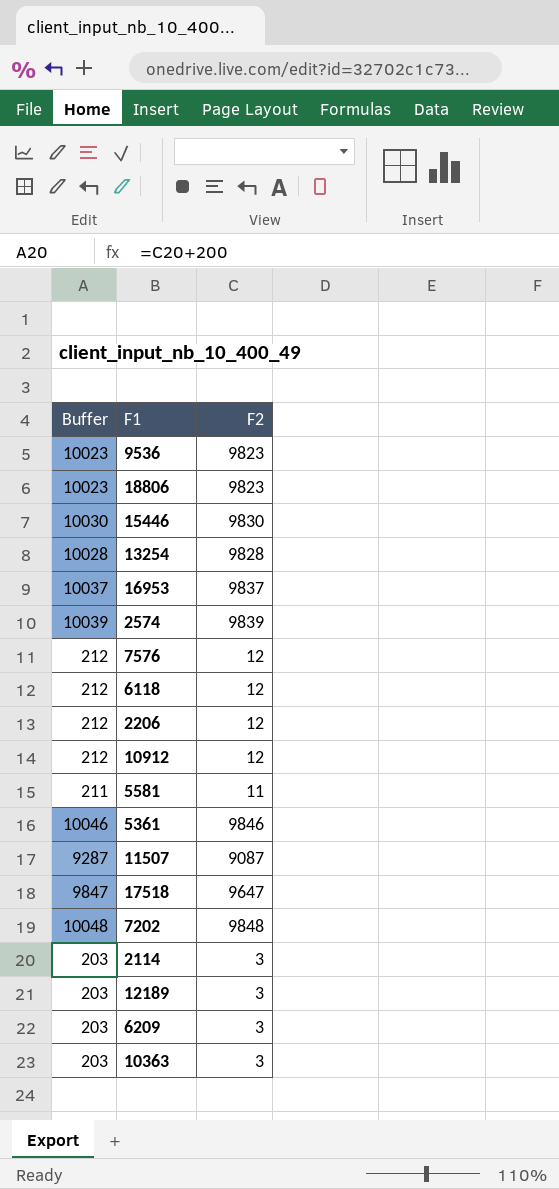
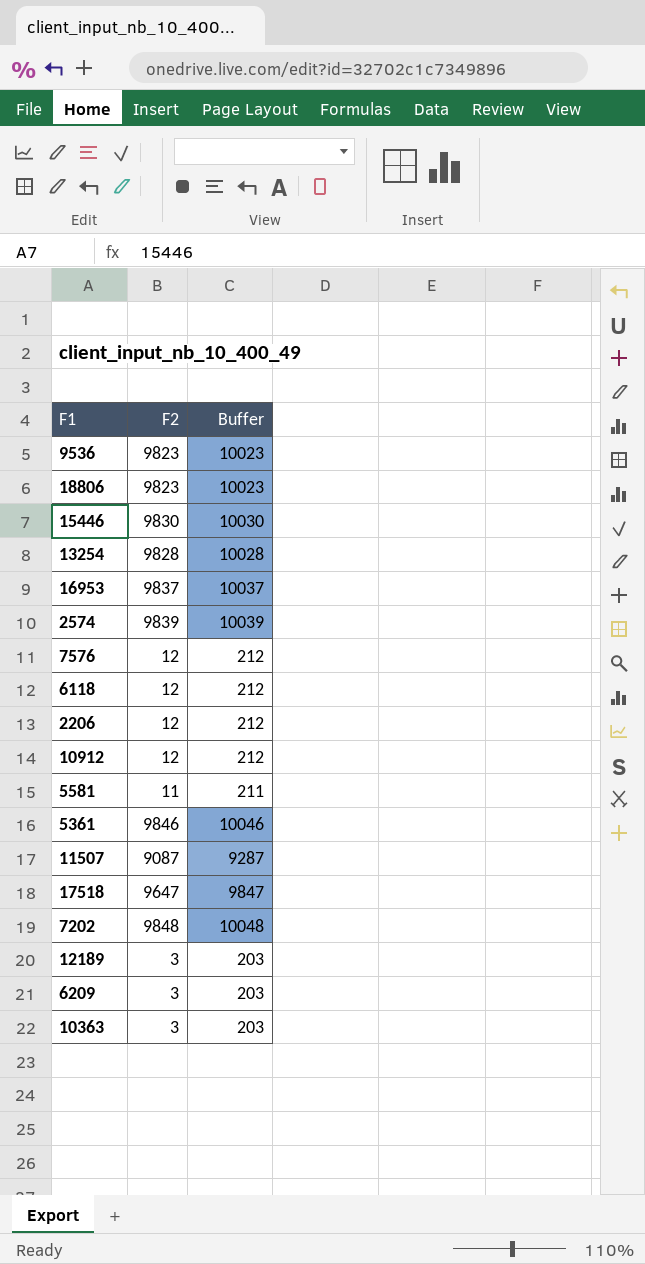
column Buffer | position: 1 -> 3
row 2114: 203 | 3 -> none

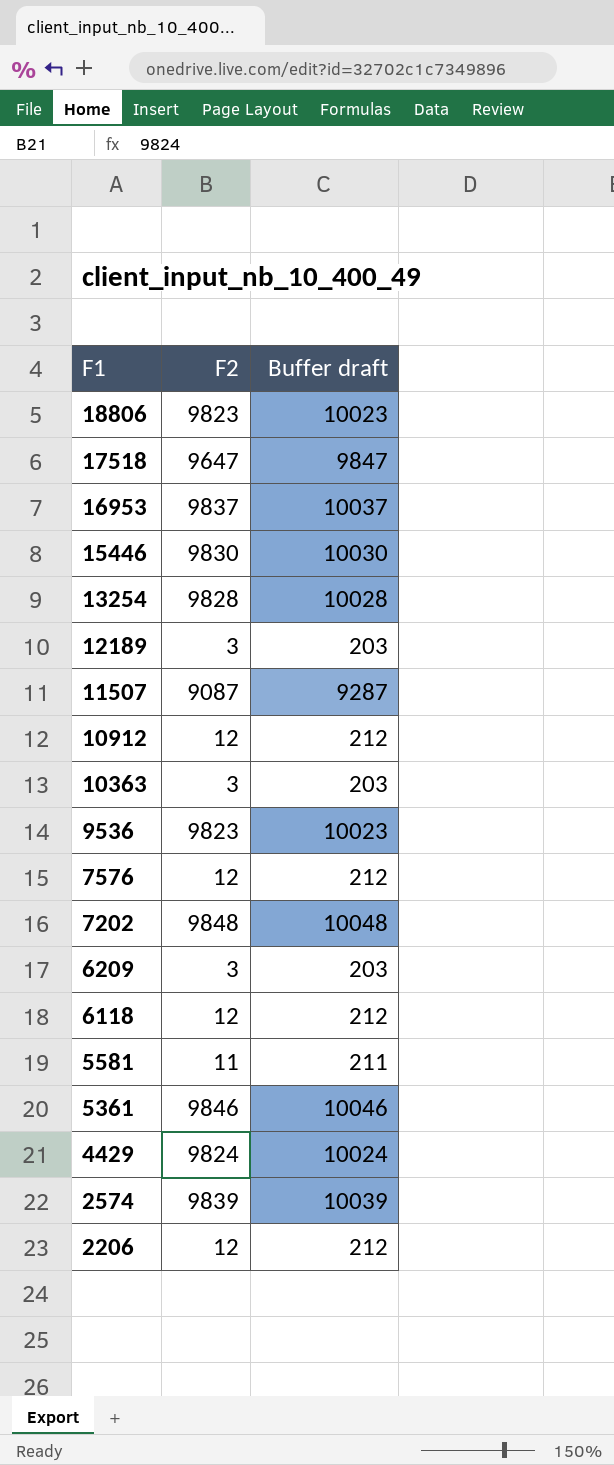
row order: none -> F1 descending
column name: Buffer -> Buffer draft
row 4429: none -> 9824 | 10024

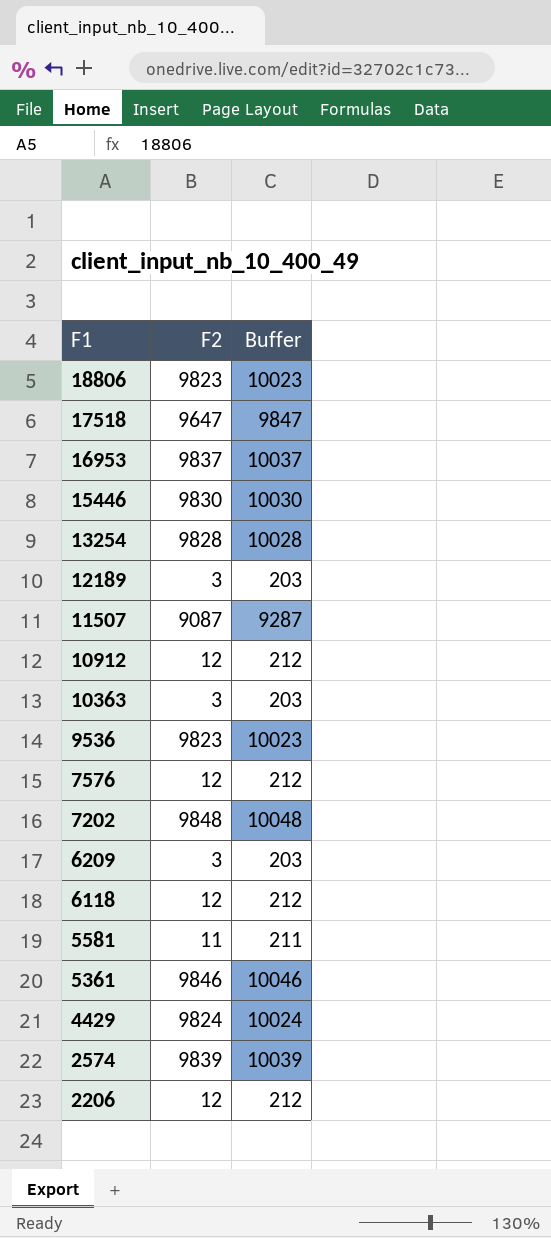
column name: Buffer draft -> Buffer

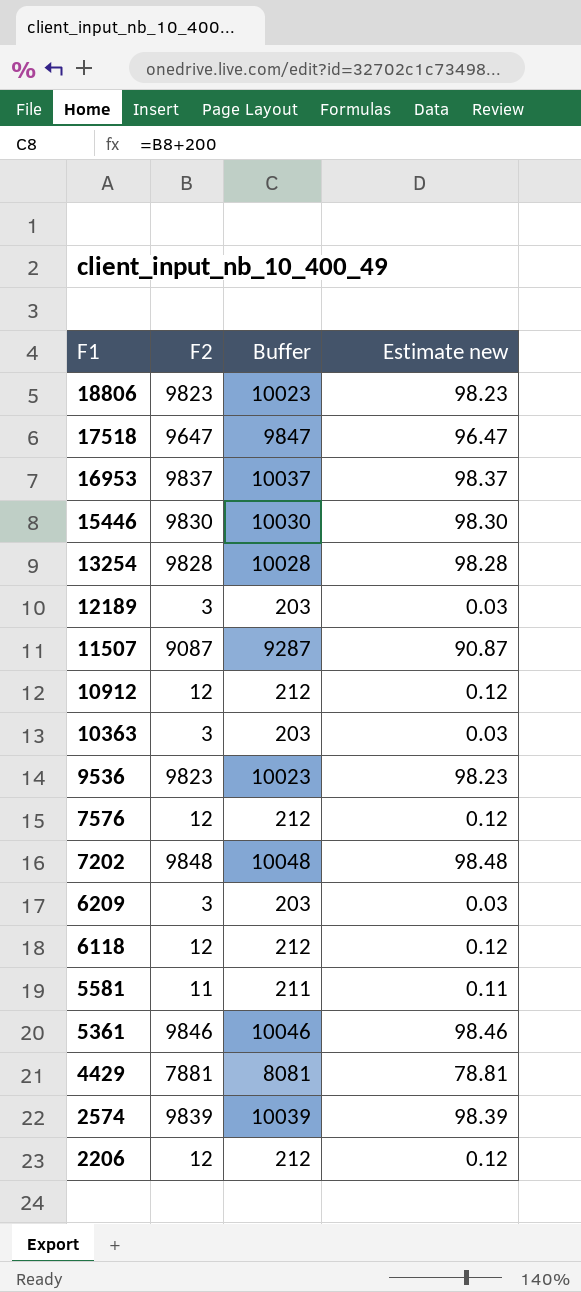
column Estimate new | formula: none -> [F2] * 0.01
4429 | F2: 9824 -> 7881
4429 | Buffer: 10024 -> 8081

